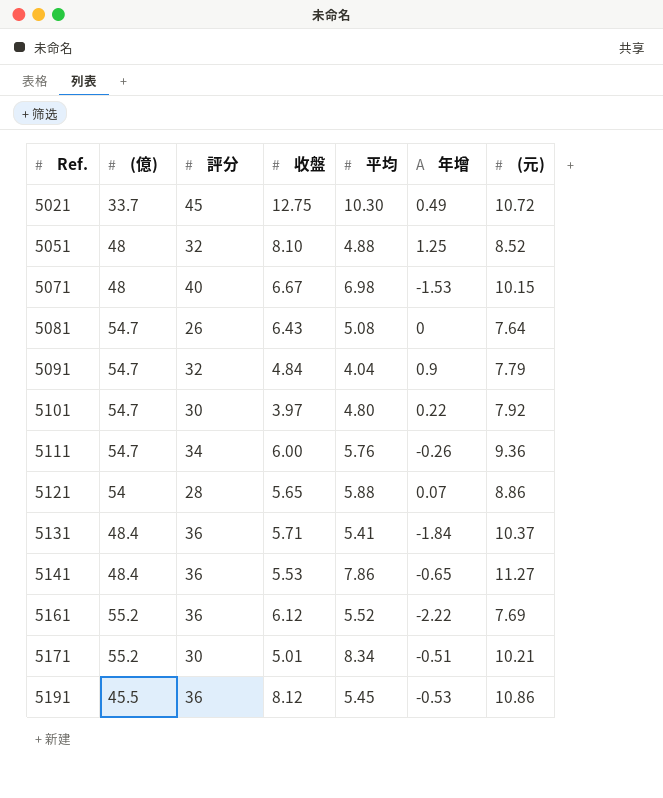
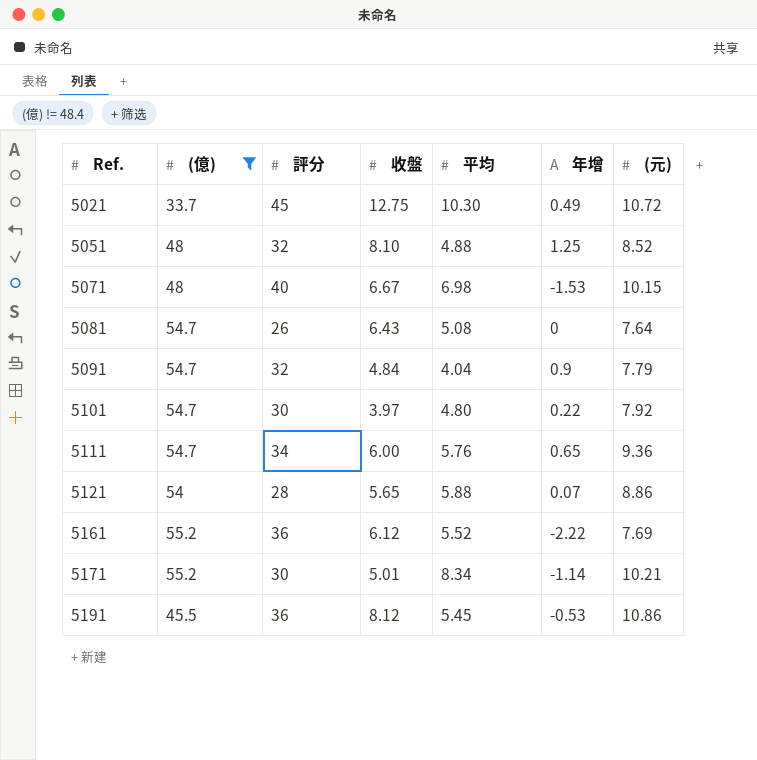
filter: none -> (億) != 48.4
5111 | 年增: -0.26 -> 0.65
5171 | 年增: -0.51 -> -1.14

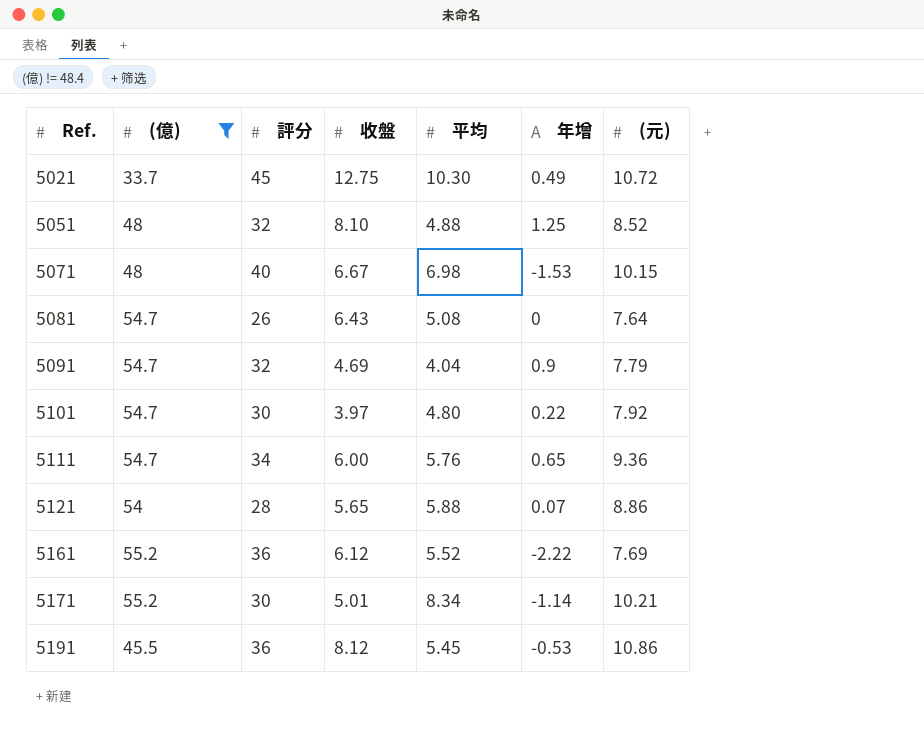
5091 | 收盤: 4.84 -> 4.69

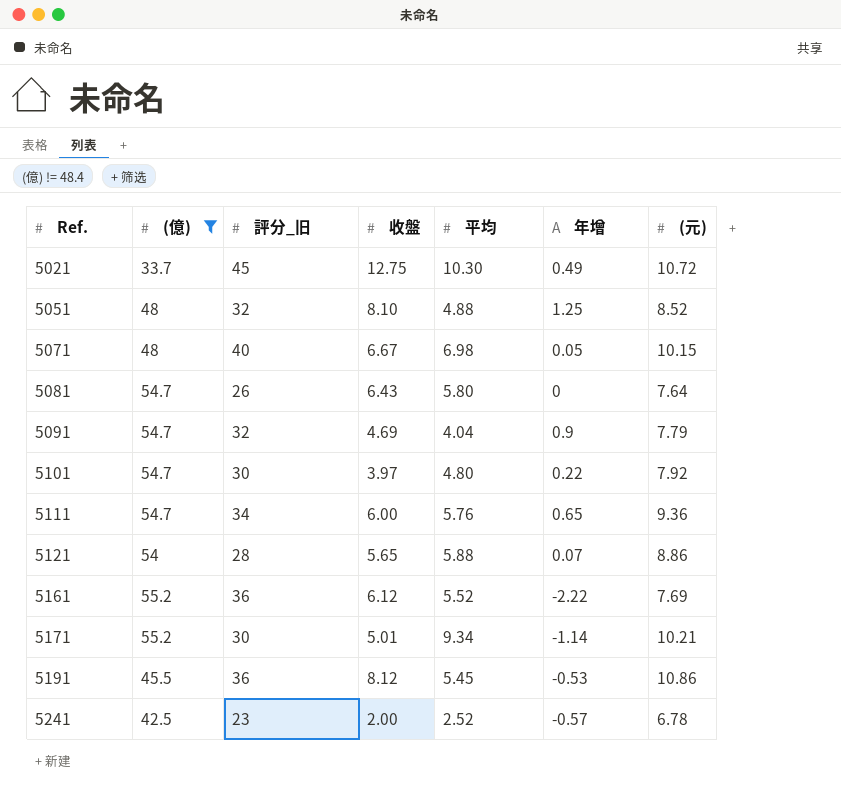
column name: 評分 -> 評分_旧
5071 | 年增: -1.53 -> 0.05
5081 | 平均: 5.08 -> 5.80
5171 | 平均: 8.34 -> 9.34
row 5241: none -> 42.5 | 23 | 2.00 | 2.52 | -0.57 | 6.78

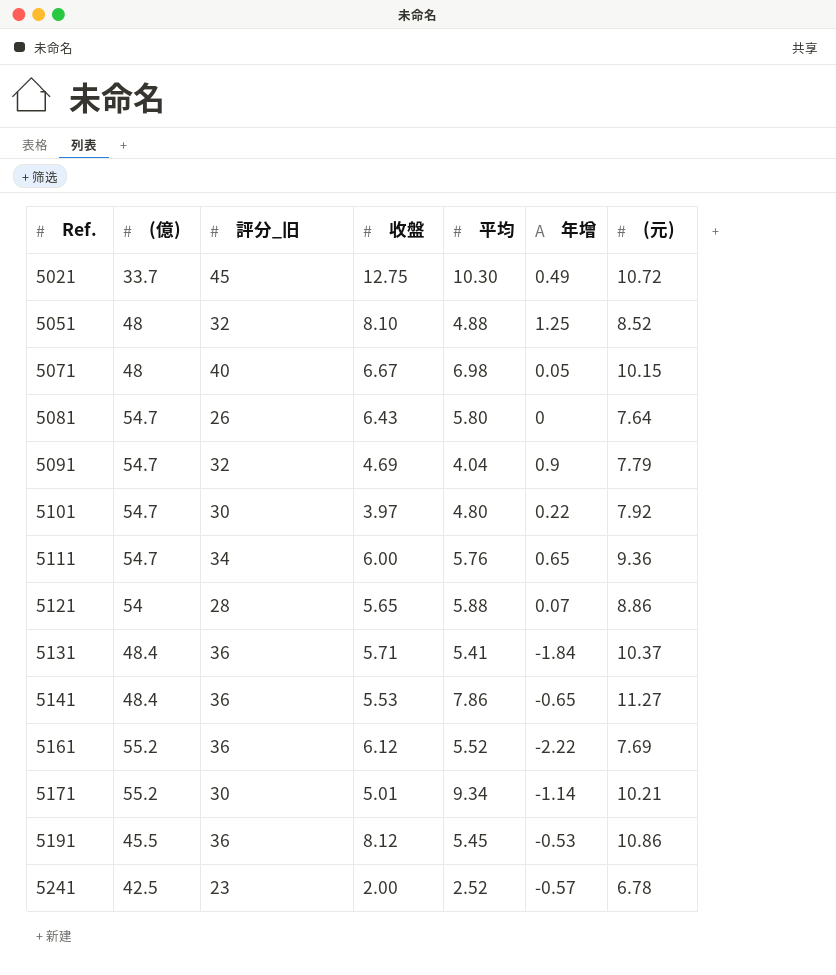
filter: (億) != 48.4 -> none

